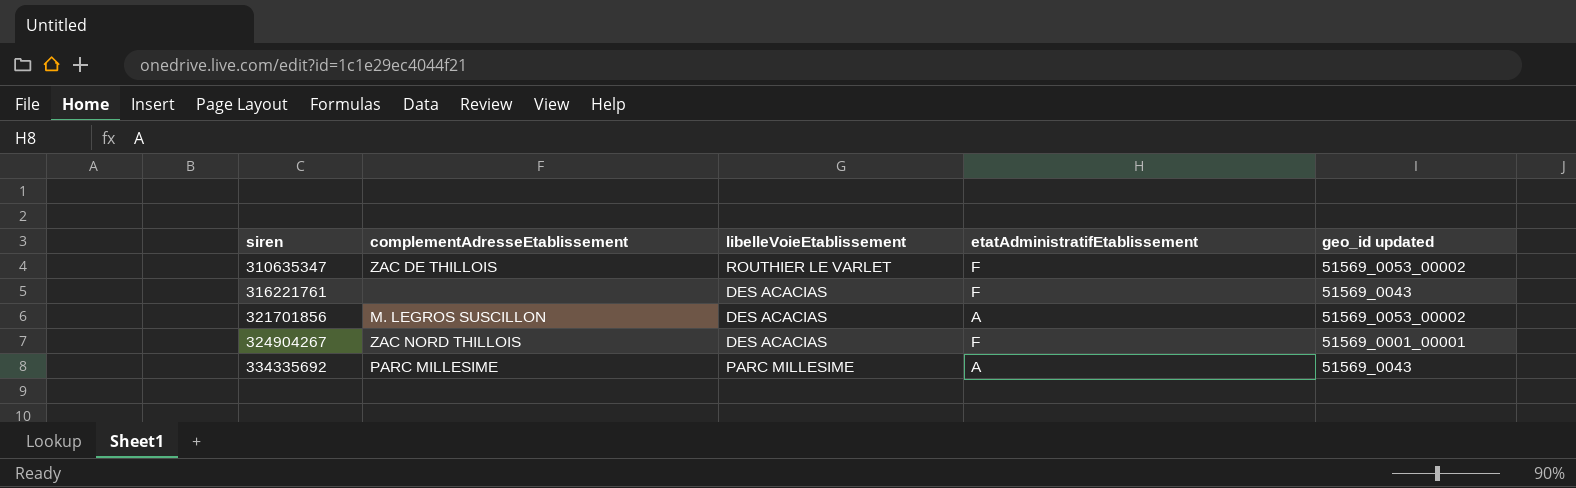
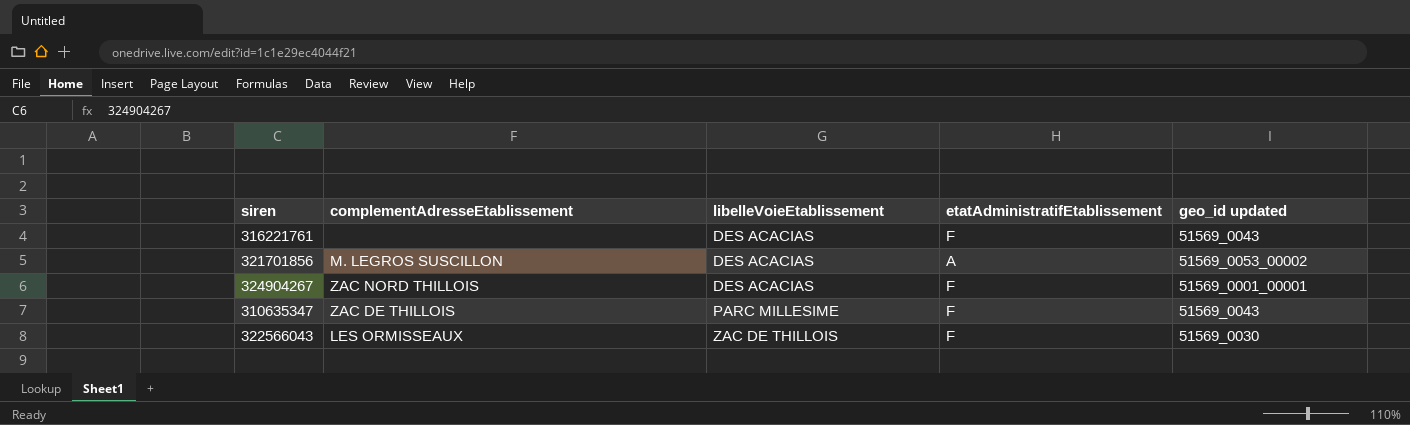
row order: siren ascending -> libelleVoieEtablissement ascending
row 334335692: PARC MILLESIME | PARC MILLESIME | A | 51569_0043 -> none
310635347 | libelleVoieEtablissement: ROUTHIER LE VARLET -> PARC MILLESIME
310635347 | geo_id updated: 51569_0053_00002 -> 51569_0043
row 322566043: none -> LES ORMISSEAUX | ZAC DE THILLOIS | F | 51569_0030

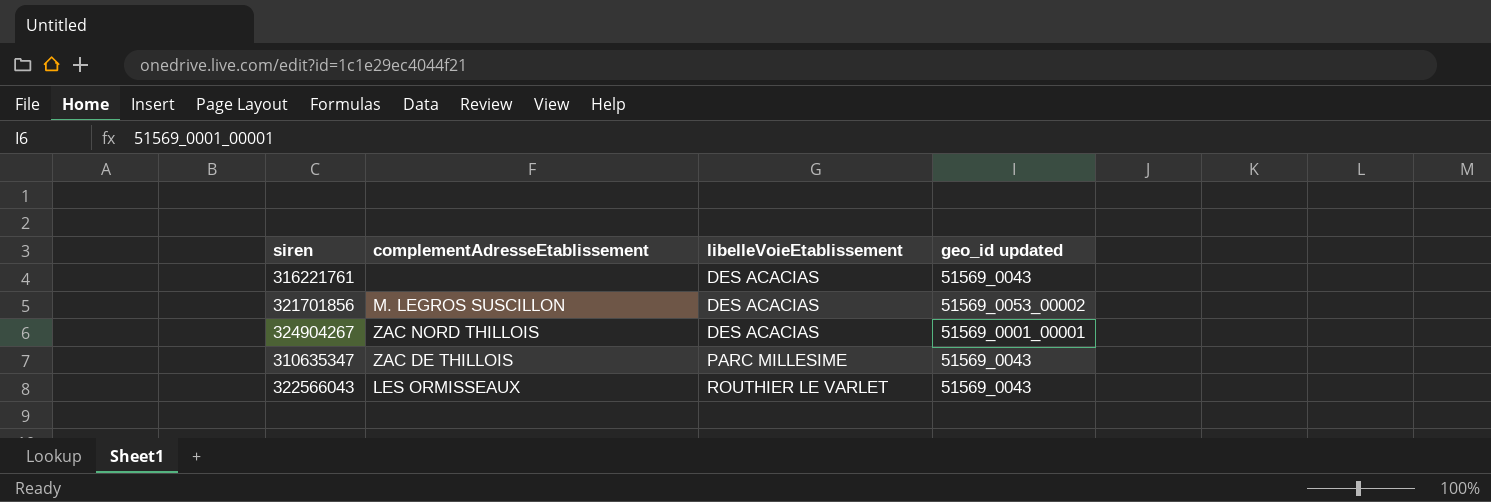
column etatAdministratifEtablissement | position: 4 -> none
322566043 | libelleVoieEtablissement: ZAC DE THILLOIS -> ROUTHIER LE VARLET
322566043 | geo_id updated: 51569_0030 -> 51569_0043

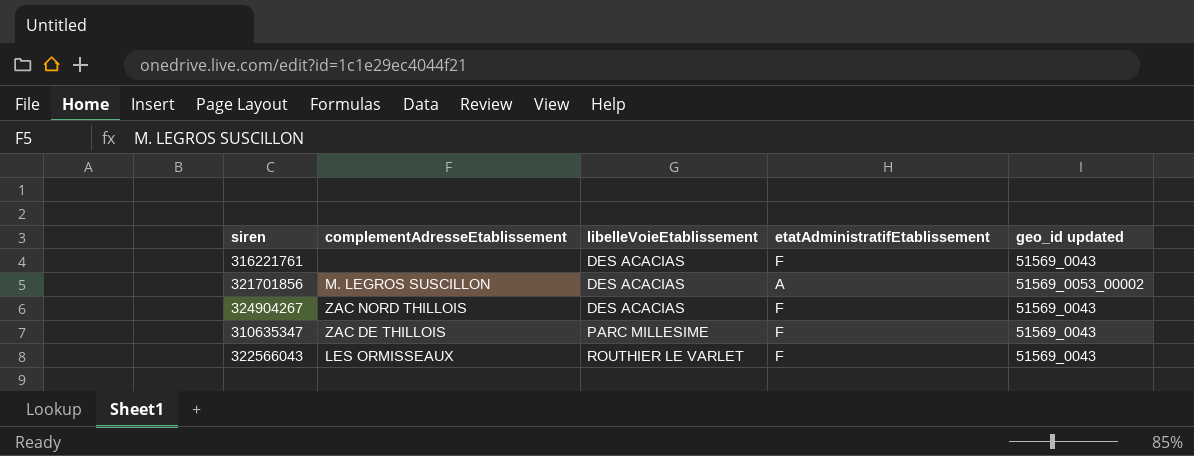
column etatAdministratifEtablissement | position: none -> 4
324904267 | geo_id updated: 51569_0001_00001 -> 51569_0043

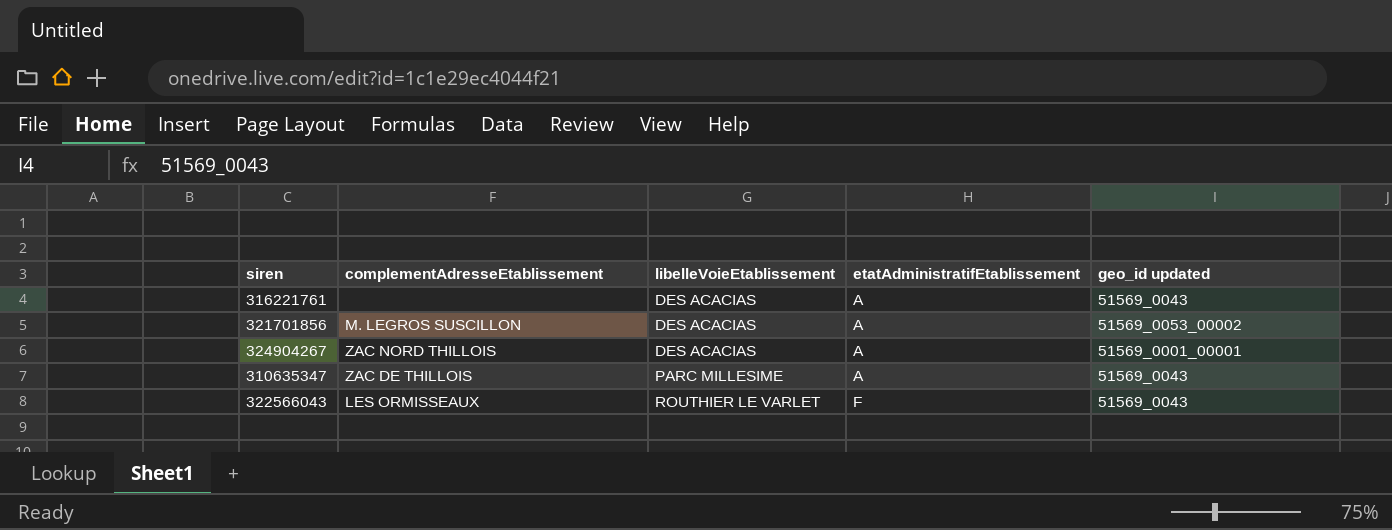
316221761 | etatAdministratifEtablissement: F -> A
324904267 | etatAdministratifEtablissement: F -> A
324904267 | geo_id updated: 51569_0043 -> 51569_0001_00001
310635347 | etatAdministratifEtablissement: F -> A

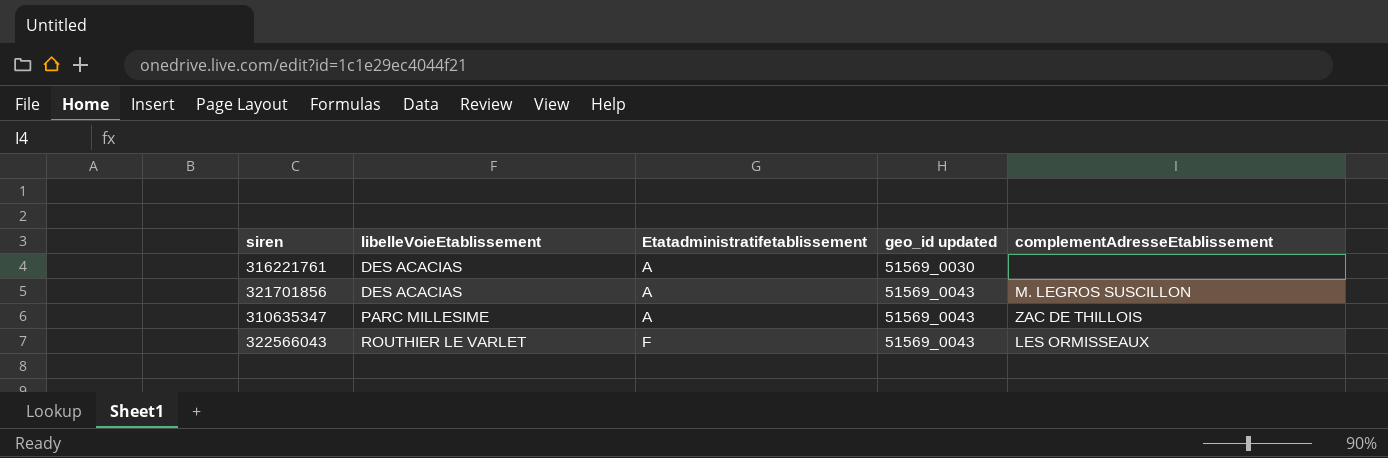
column name: etatAdministratifEtablissement -> Etatadministratifetablissement
column complementAdresseEtablissement | position: 2 -> 5
row 324904267: ZAC NORD THILLOIS | DES ACACIAS | A | 51569_0001_00001 -> none
316221761 | geo_id updated: 51569_0043 -> 51569_0030
321701856 | geo_id updated: 51569_0053_00002 -> 51569_0043

